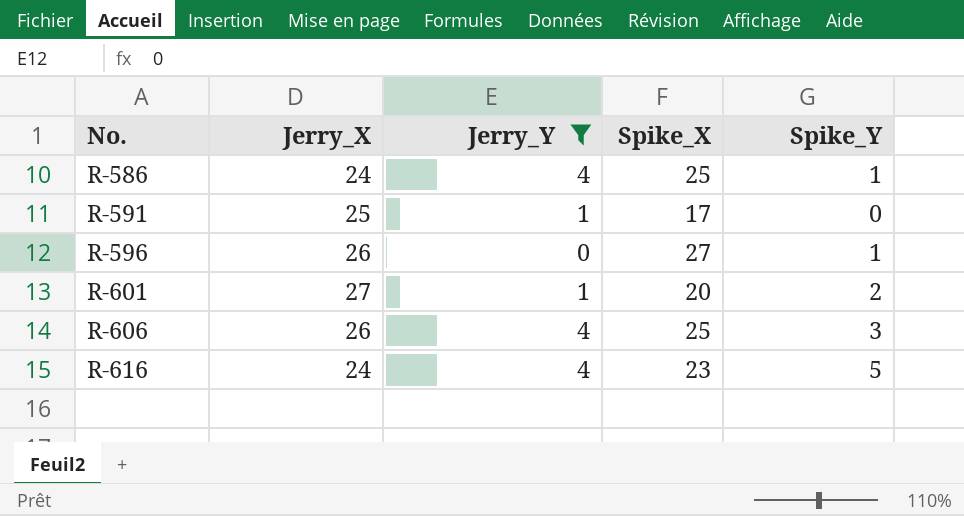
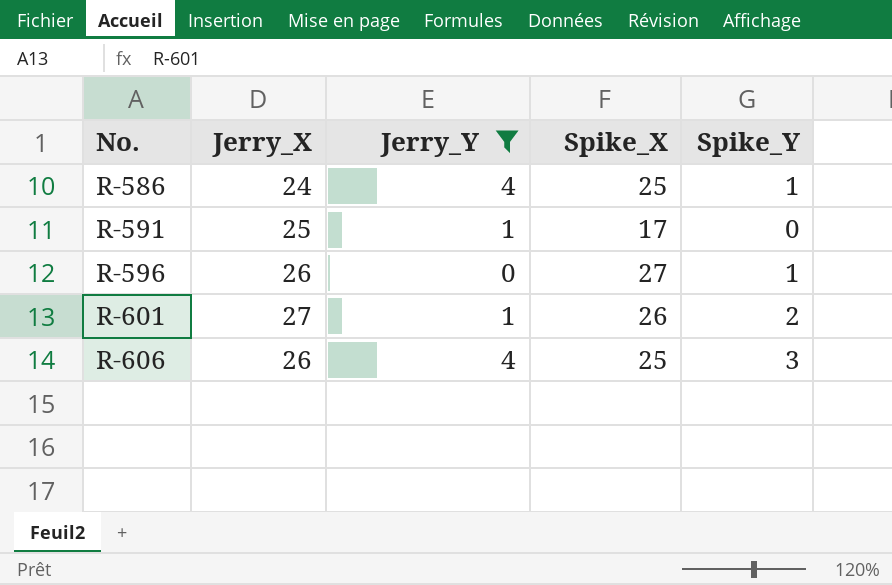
row R-616: 24 | 4 | 23 | 5 -> none
R-601 | Spike_X: 20 -> 26

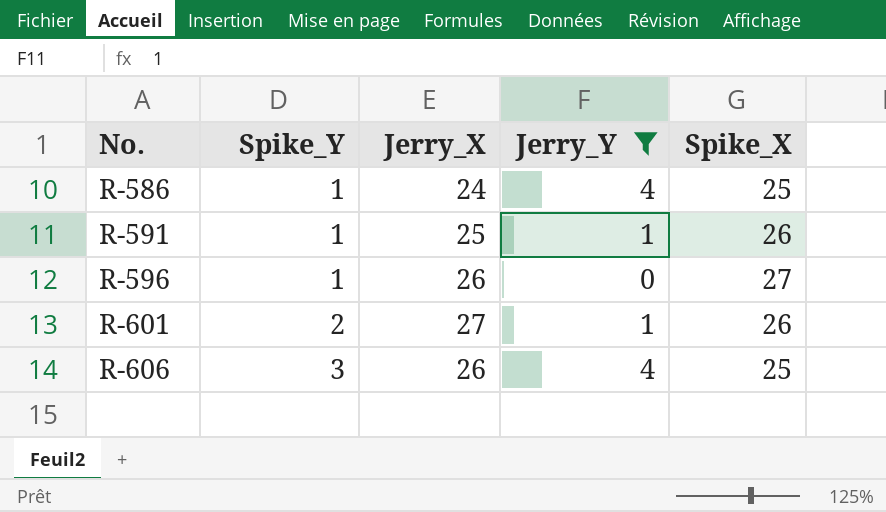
column Spike_Y | position: 5 -> 2
R-591 | Spike_Y: 0 -> 1
R-591 | Spike_X: 17 -> 26

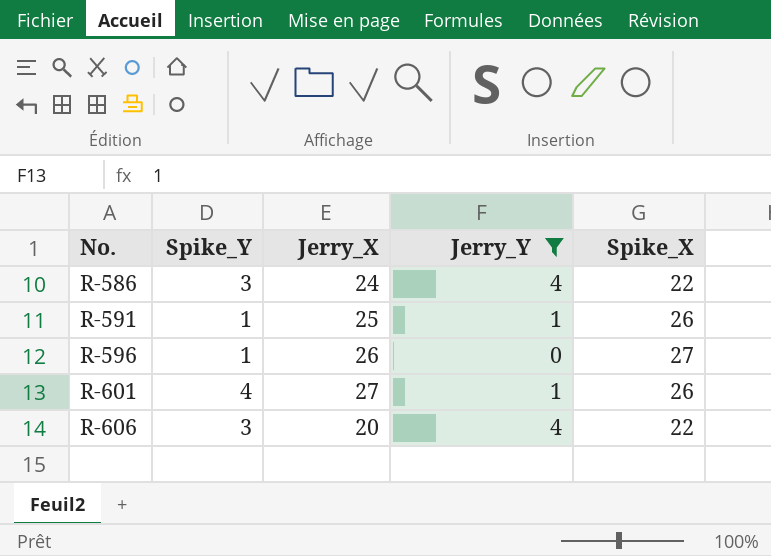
R-586 | Spike_Y: 1 -> 3
R-586 | Spike_X: 25 -> 22
R-601 | Spike_Y: 2 -> 4
R-606 | Jerry_X: 26 -> 20
R-606 | Spike_X: 25 -> 22

